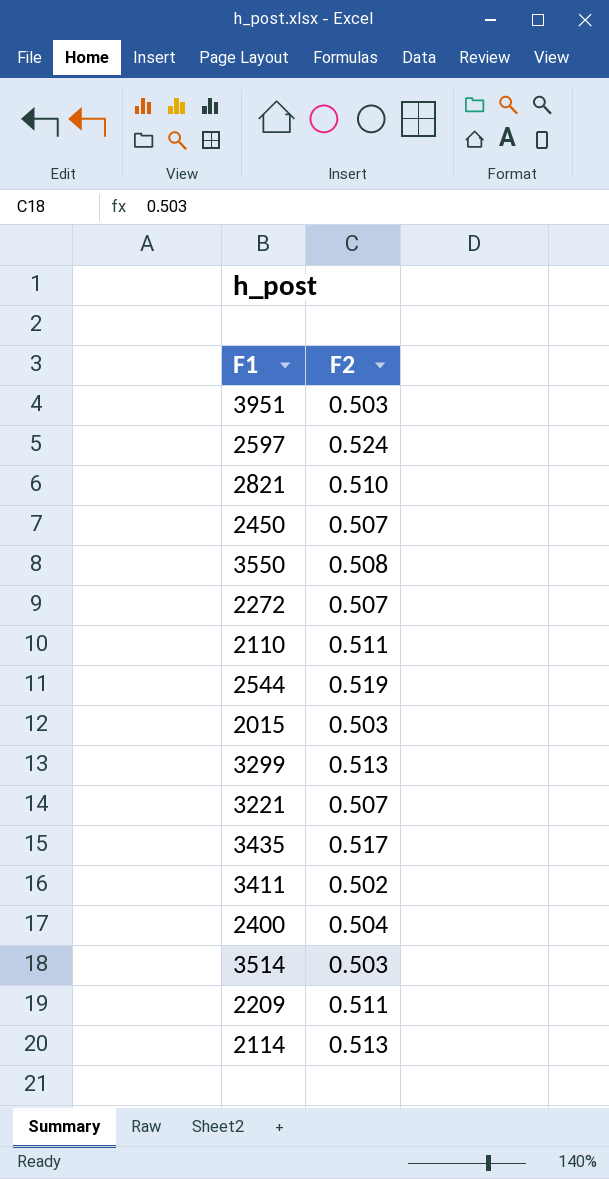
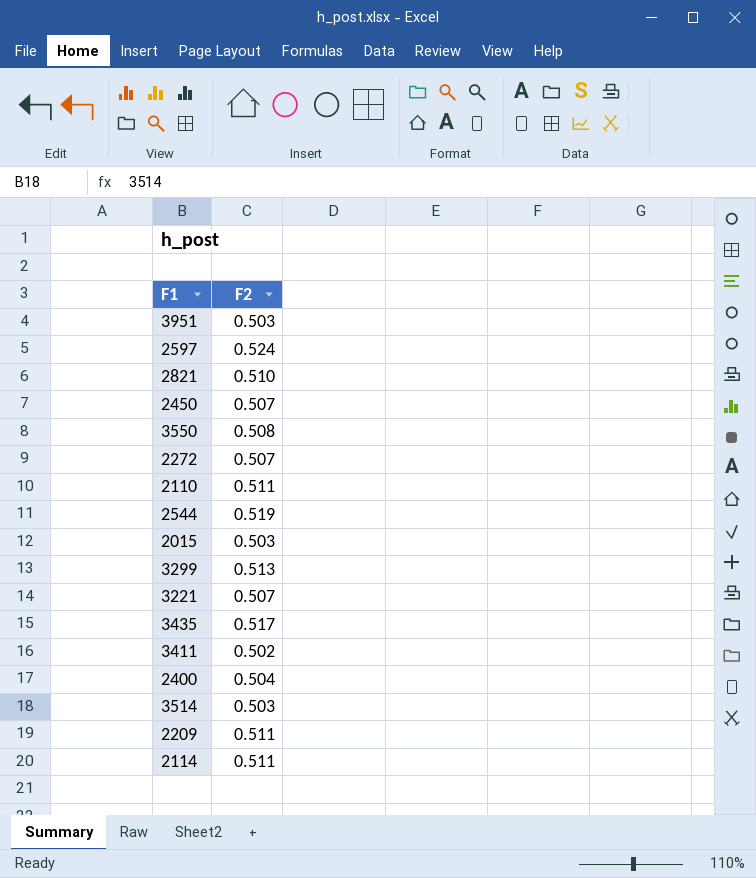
2114 | F2: 0.513 -> 0.511

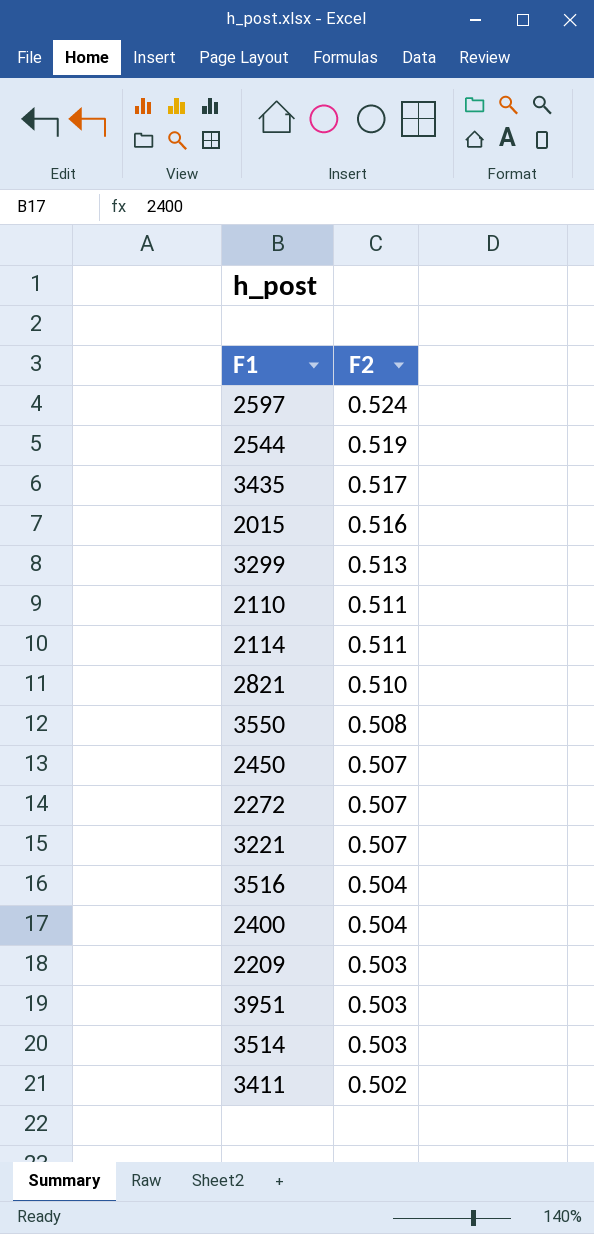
row order: none -> F2 descending
2015 | F2: 0.503 -> 0.516
row 3516: none -> 0.504
2209 | F2: 0.511 -> 0.503

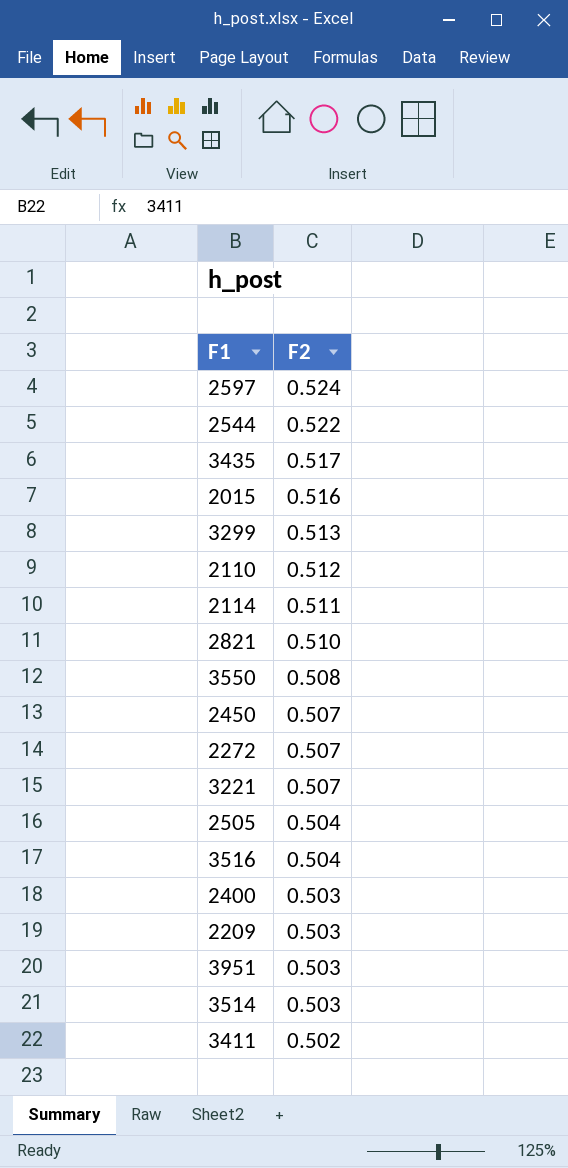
2544 | F2: 0.519 -> 0.522
2110 | F2: 0.511 -> 0.512
row 2505: none -> 0.504
2400 | F2: 0.504 -> 0.503

